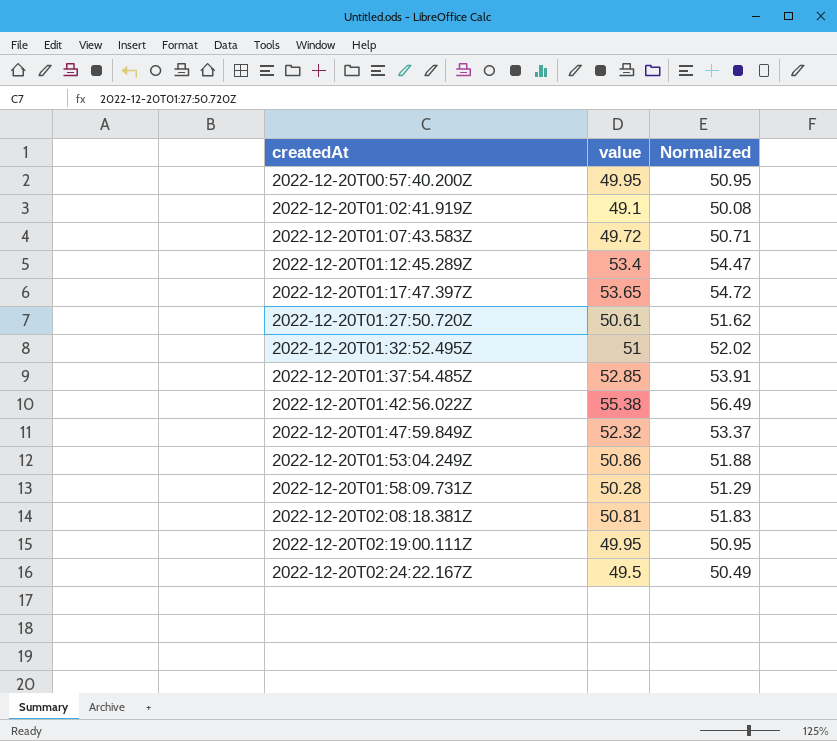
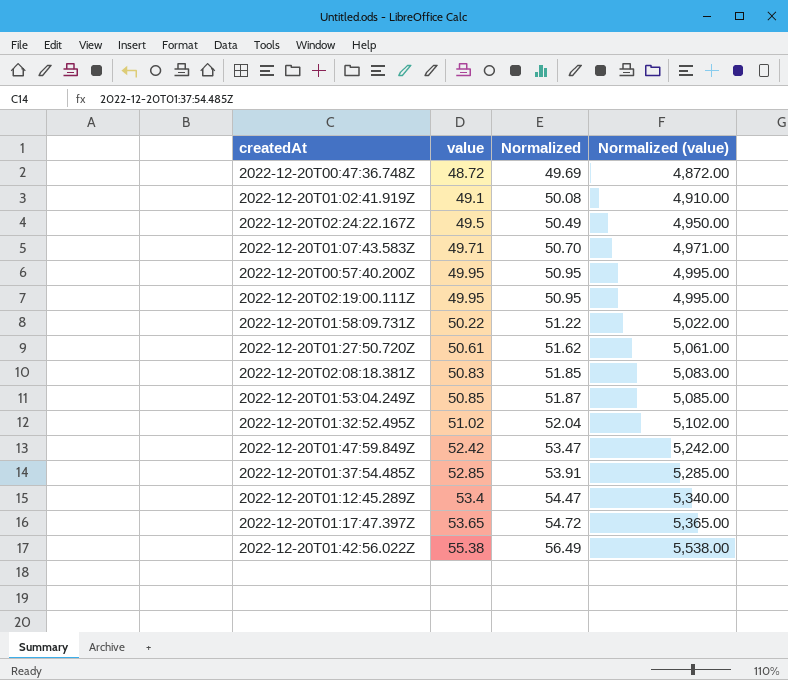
row order: createdAt ascending -> value ascending
column Normalized (value) | formula: none -> [value] * 100
row 2022-12-20T00:47:36.748Z: none -> 48.72 | 49.69 | 4,872.00
2022-12-20T01:07:43.583Z | value: 49.72 -> 49.71
2022-12-20T01:07:43.583Z | Normalized: 50.71 -> 50.70
2022-12-20T01:58:09.731Z | value: 50.28 -> 50.22
2022-12-20T01:58:09.731Z | Normalized: 51.29 -> 51.22
2022-12-20T02:08:18.381Z | value: 50.81 -> 50.83
2022-12-20T02:08:18.381Z | Normalized: 51.83 -> 51.85
2022-12-20T01:53:04.249Z | value: 50.86 -> 50.85
2022-12-20T01:53:04.249Z | Normalized: 51.88 -> 51.87
2022-12-20T01:32:52.495Z | value: 51 -> 51.02
2022-12-20T01:32:52.495Z | Normalized: 52.02 -> 52.04
2022-12-20T01:47:59.849Z | value: 52.32 -> 52.42
2022-12-20T01:47:59.849Z | Normalized: 53.37 -> 53.47

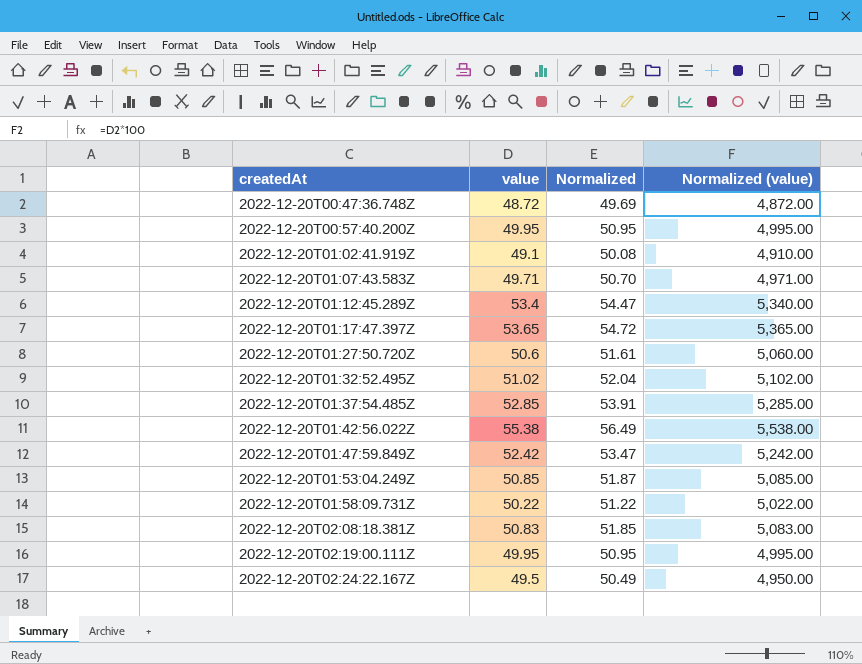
row order: value ascending -> createdAt ascending
2022-12-20T01:27:50.720Z | value: 50.61 -> 50.6
2022-12-20T01:27:50.720Z | Normalized: 51.62 -> 51.61
2022-12-20T01:27:50.720Z | Normalized (value): 5,061.00 -> 5,060.00

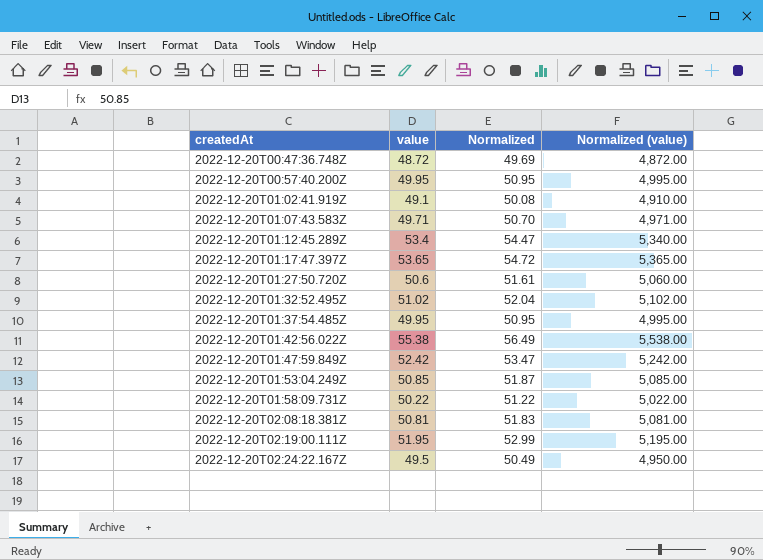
2022-12-20T01:37:54.485Z | value: 52.85 -> 49.95
2022-12-20T01:37:54.485Z | Normalized: 53.91 -> 50.95
2022-12-20T01:37:54.485Z | Normalized (value): 5,285.00 -> 4,995.00
2022-12-20T02:08:18.381Z | value: 50.83 -> 50.81
2022-12-20T02:08:18.381Z | Normalized: 51.85 -> 51.83
2022-12-20T02:08:18.381Z | Normalized (value): 5,083.00 -> 5,081.00
2022-12-20T02:19:00.111Z | value: 49.95 -> 51.95
2022-12-20T02:19:00.111Z | Normalized: 50.95 -> 52.99
2022-12-20T02:19:00.111Z | Normalized (value): 4,995.00 -> 5,195.00

